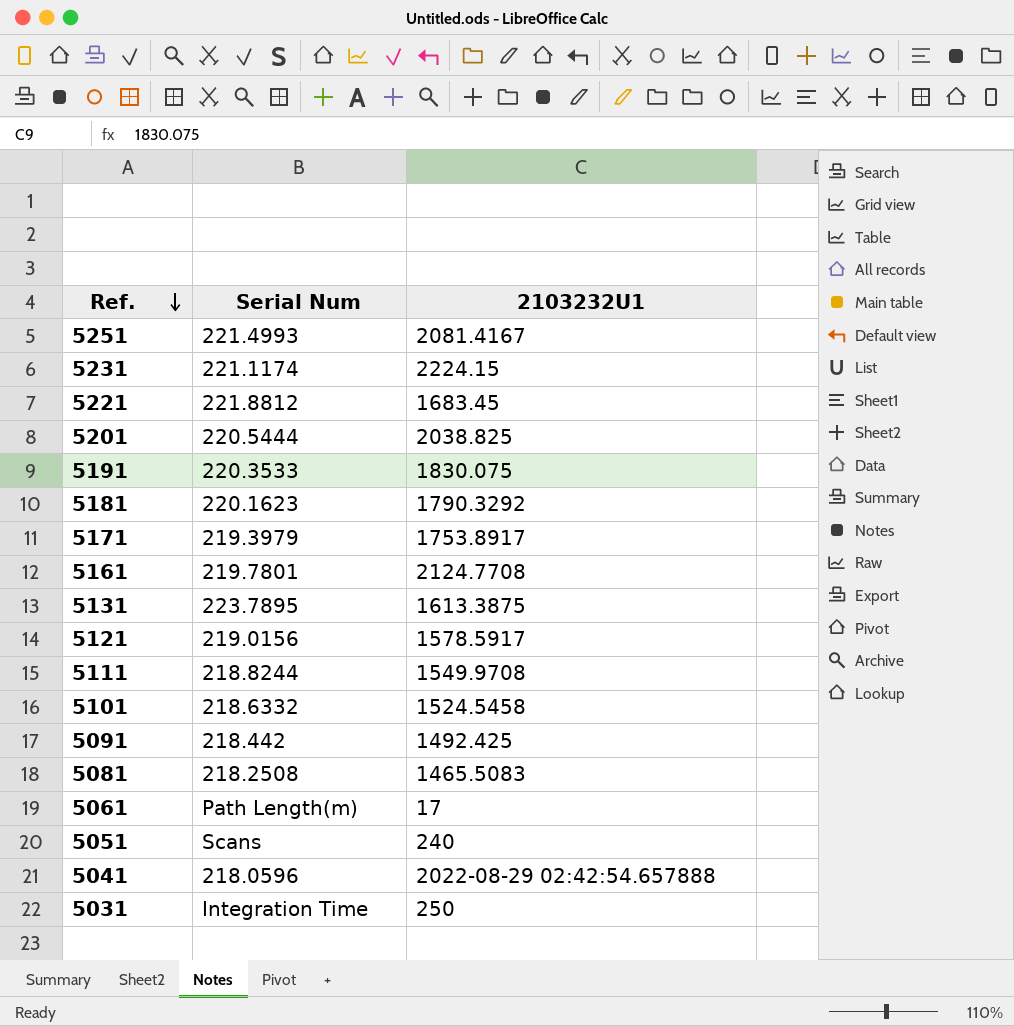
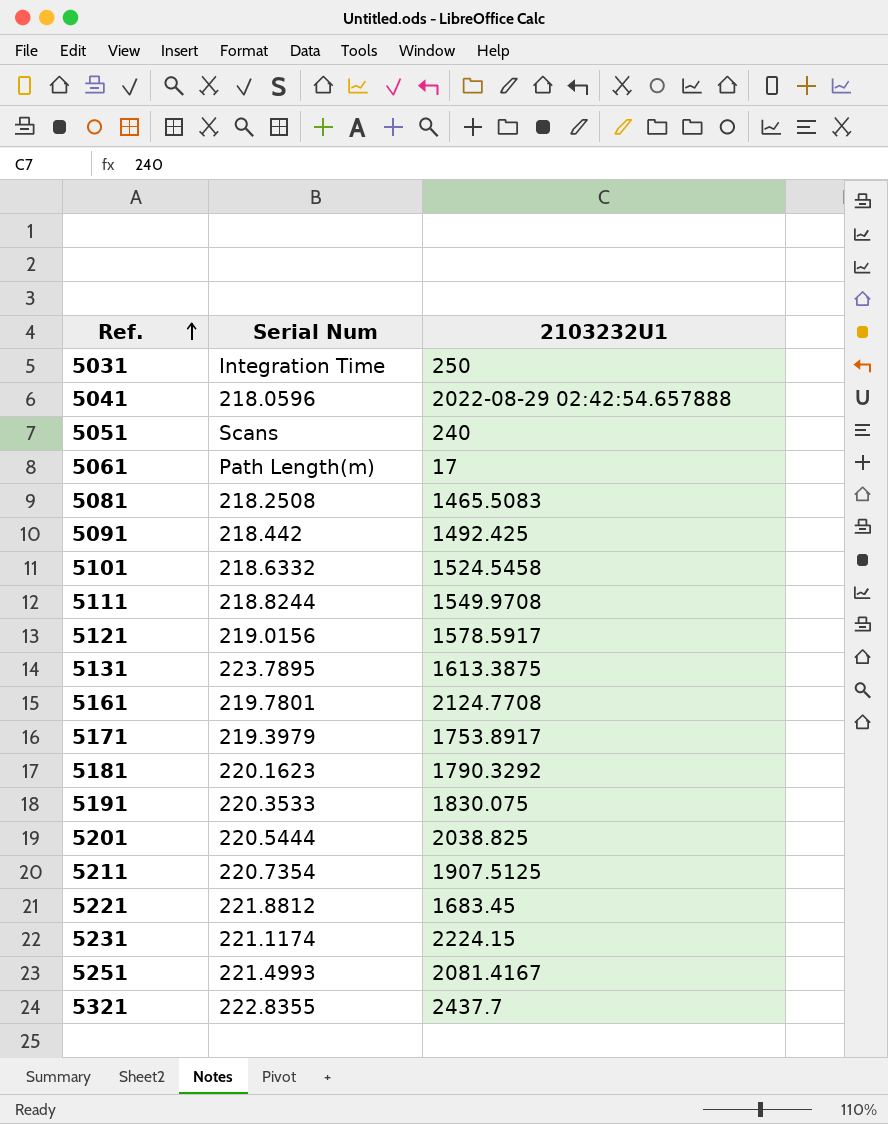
row order: Ref. descending -> Ref. ascending
row 5211: none -> 220.7354 | 1907.5125
row 5321: none -> 222.8355 | 2437.7

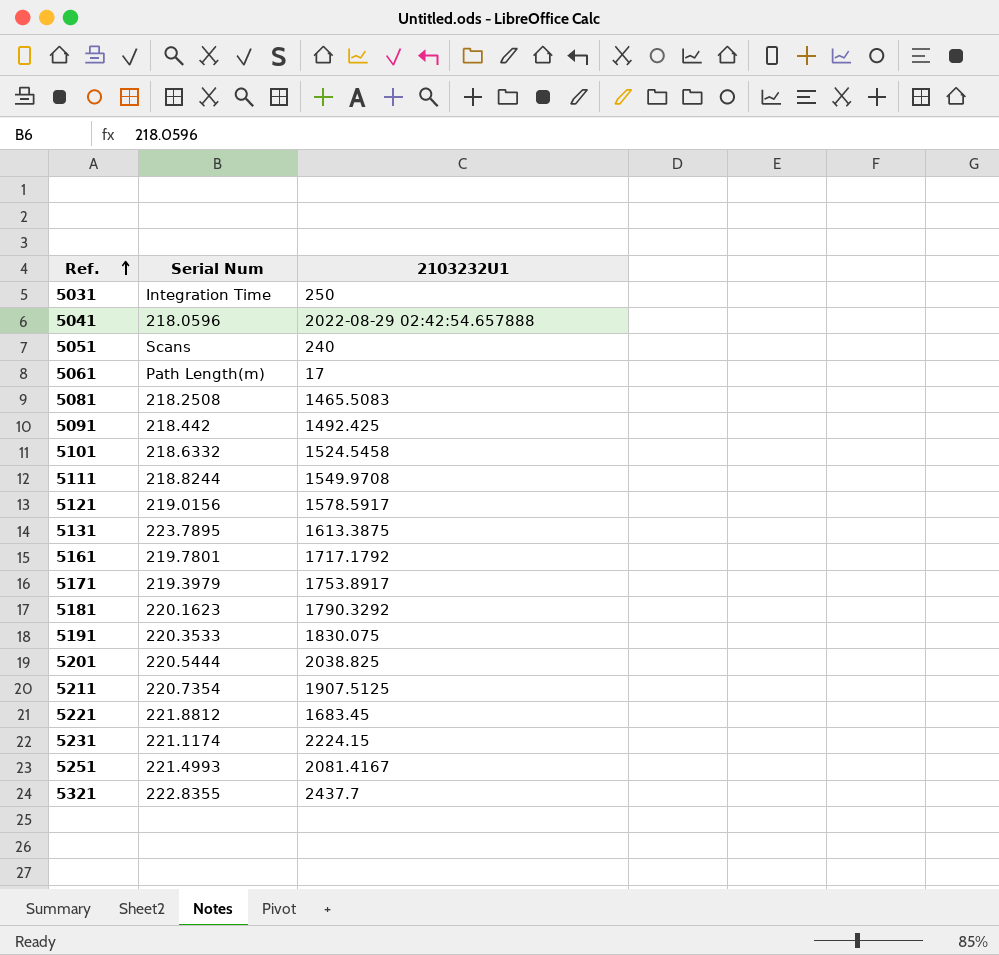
5161 | 2103232U1: 2124.7708 -> 1717.1792

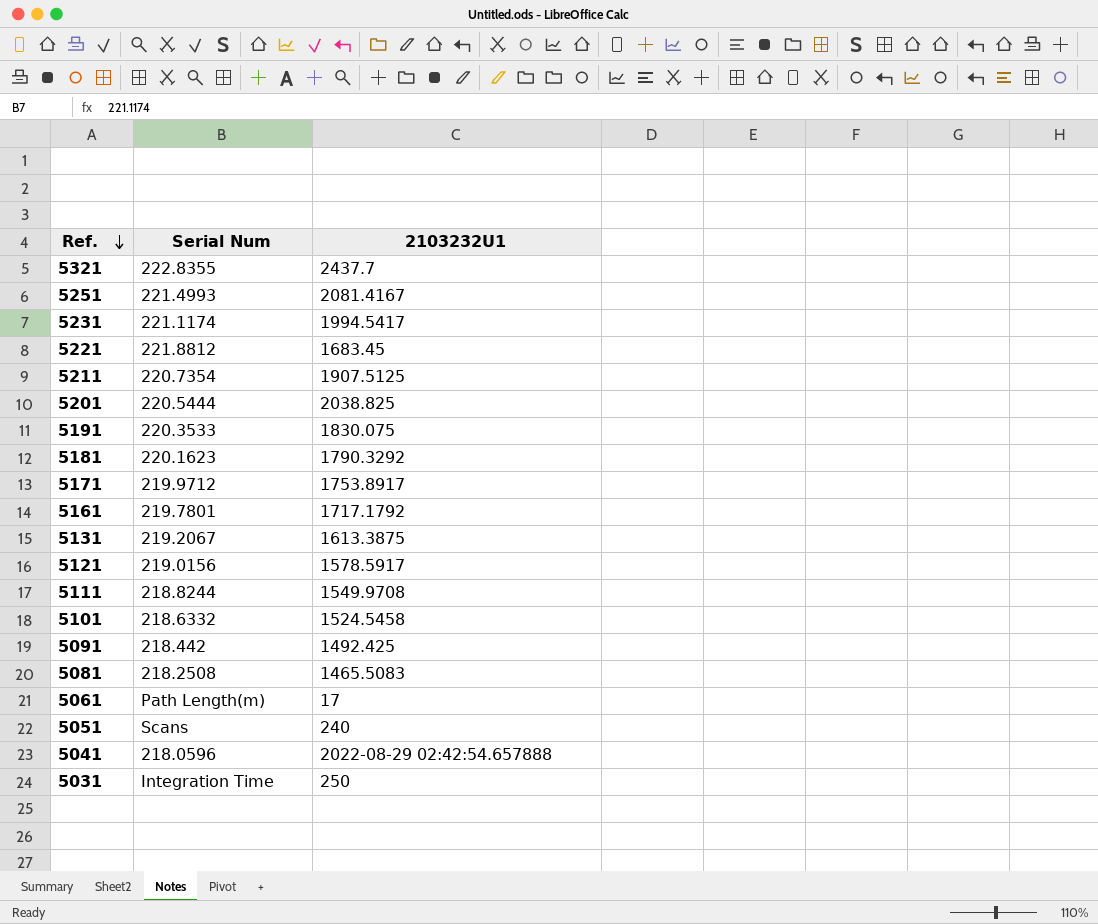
row order: Ref. ascending -> Ref. descending
5231 | 2103232U1: 2224.15 -> 1994.5417
5171 | Serial Num: 219.3979 -> 219.9712
5131 | Serial Num: 223.7895 -> 219.2067

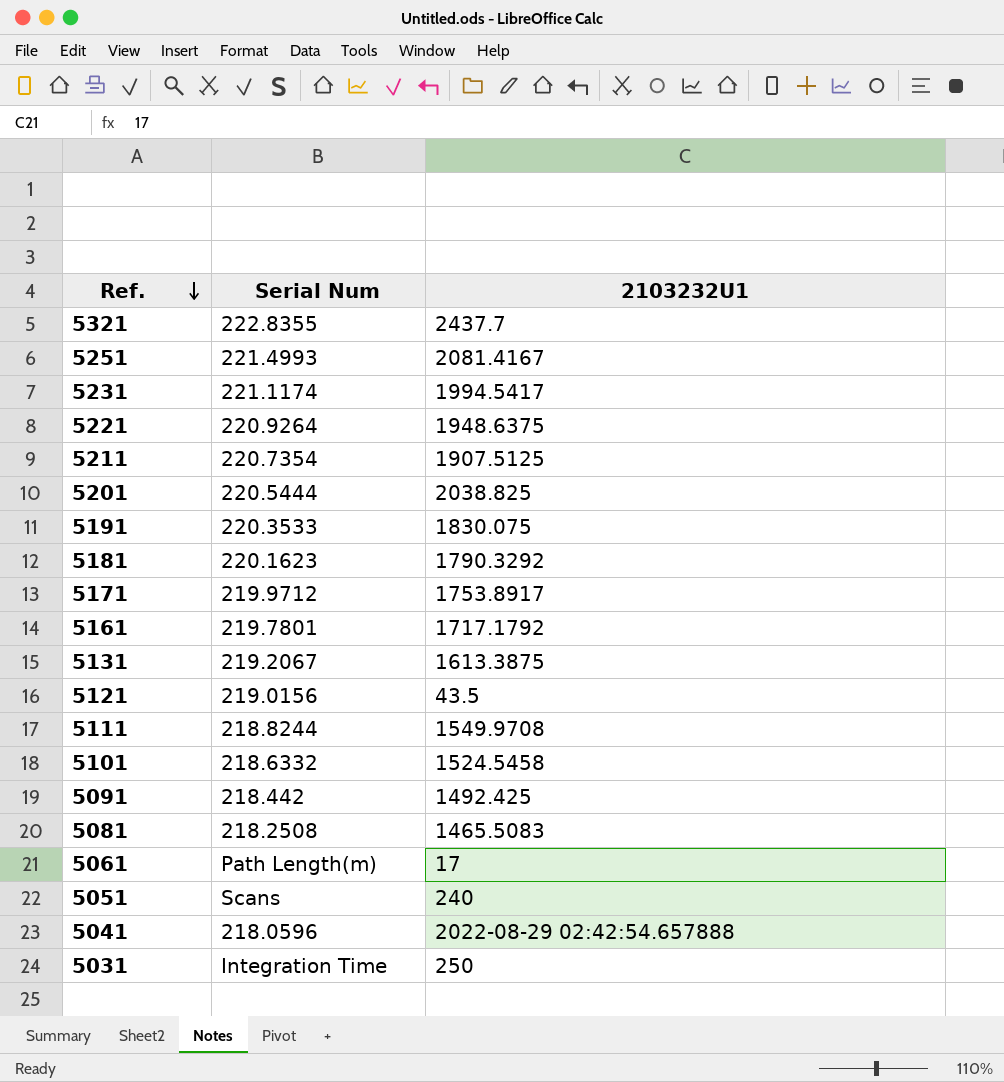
5221 | Serial Num: 221.8812 -> 220.9264
5221 | 2103232U1: 1683.45 -> 1948.6375
5121 | 2103232U1: 1578.5917 -> 43.5

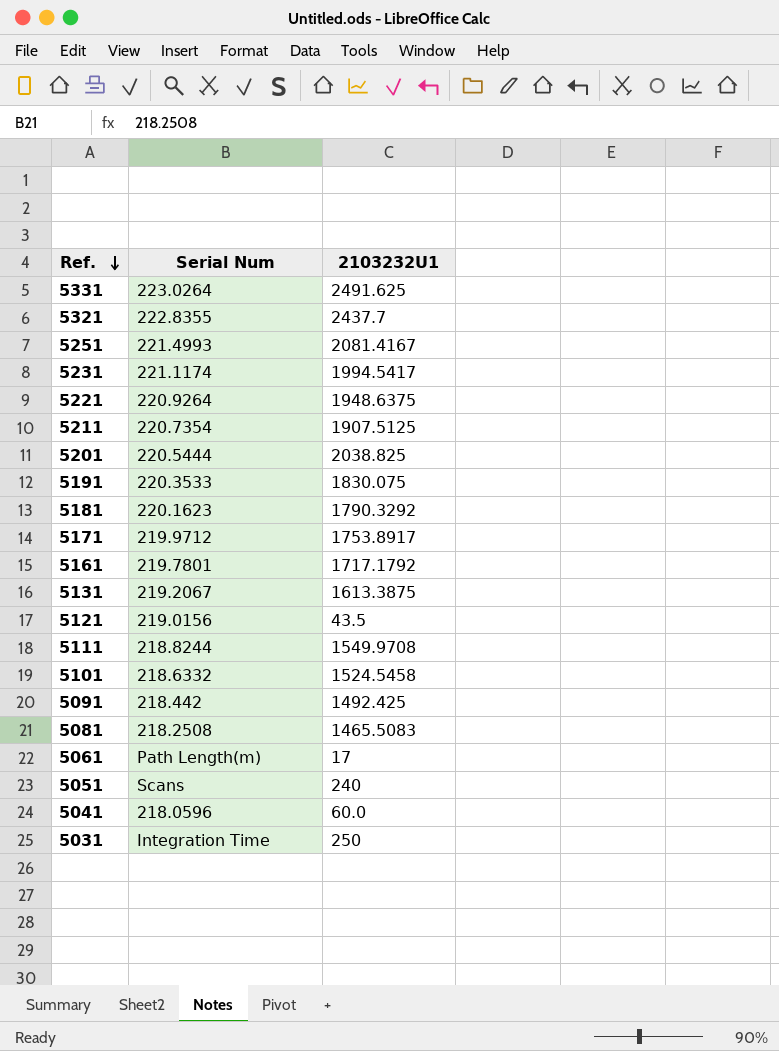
row 5331: none -> 223.0264 | 2491.625
5041 | 2103232U1: 2022-08-29 02:42:54.657888 -> 60.0

